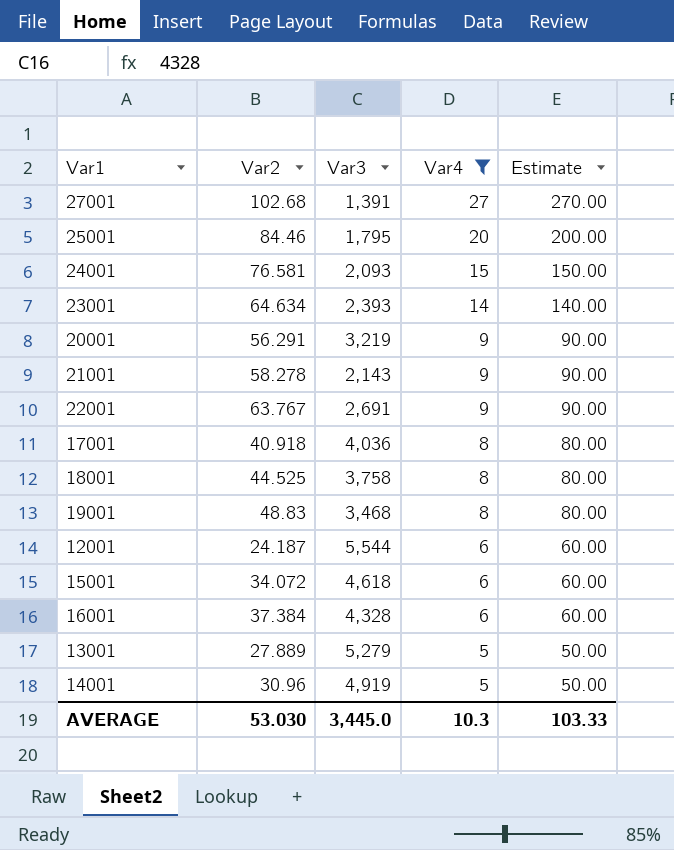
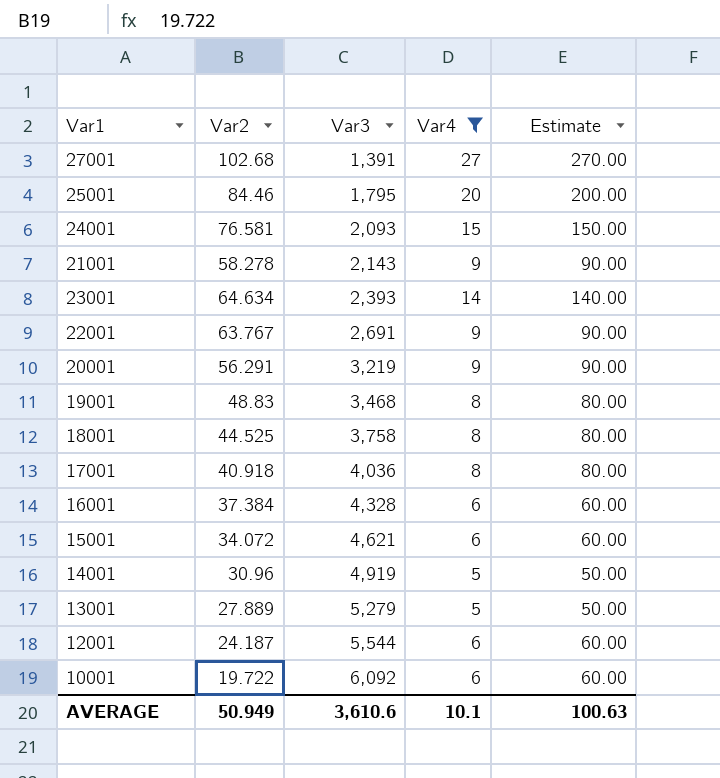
row order: Var4 descending -> Var3 ascending
15001 | Var3: 4,618 -> 4,621
row 10001: none -> 19.722 | 6,092 | 6 | 60.00
AVERAGE | Var2: 53.030 -> 50.949
AVERAGE | Var3: 3,445.0 -> 3,610.6
AVERAGE | Var4: 10.3 -> 10.1
AVERAGE | Estimate: 103.33 -> 100.63

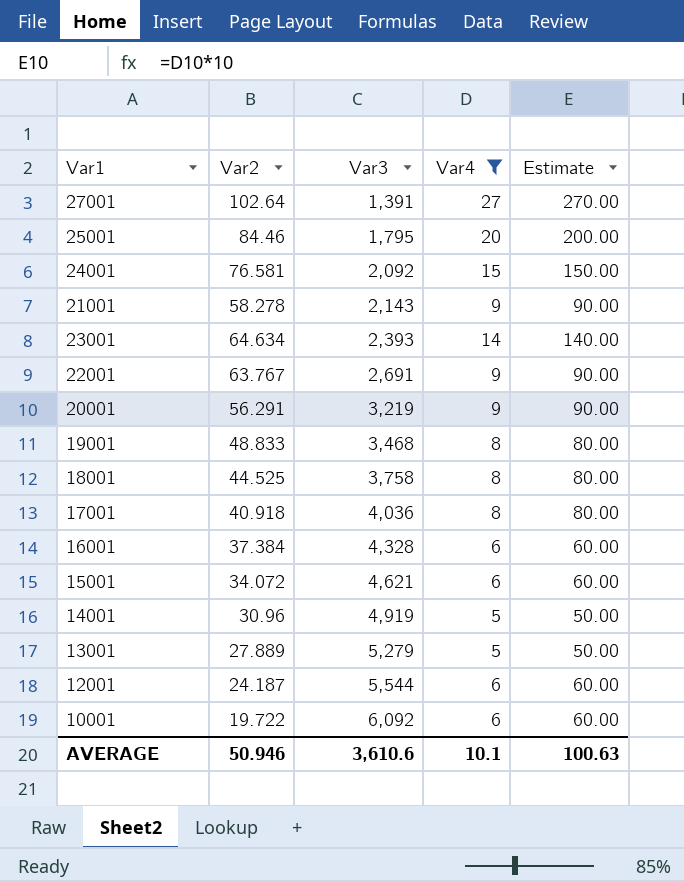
27001 | Var2: 102.68 -> 102.64
24001 | Var3: 2,093 -> 2,092
19001 | Var2: 48.83 -> 48.833
AVERAGE | Var2: 50.949 -> 50.946

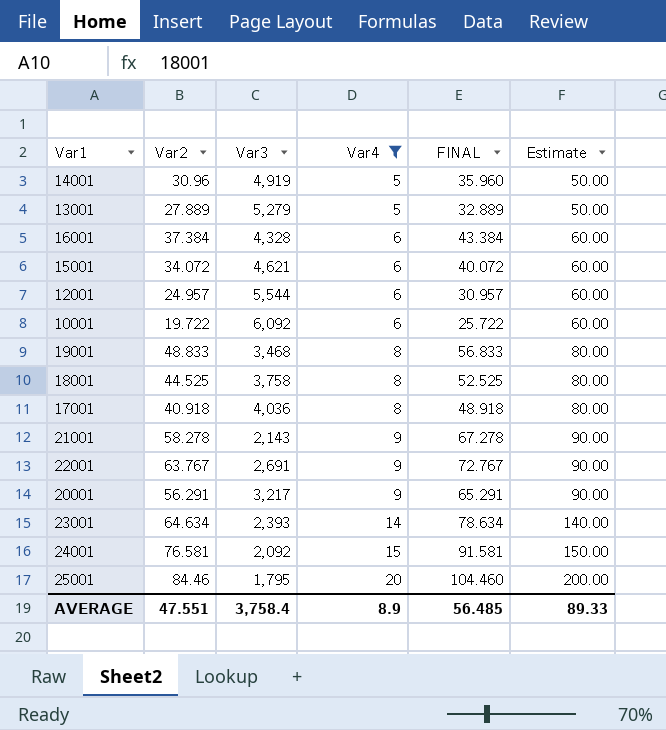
row order: Var3 ascending -> Var4 ascending
column FINAL | formula: none -> [Var2] + [Var4]
row 27001: 102.64 | 1,391 | 27 | 270.00 -> none
12001 | Var2: 24.187 -> 24.957
20001 | Var3: 3,219 -> 3,217
AVERAGE | Var2: 50.946 -> 47.551
AVERAGE | Var3: 3,610.6 -> 3,758.4
AVERAGE | Var4: 10.1 -> 8.9
AVERAGE | Estimate: 100.63 -> 89.33

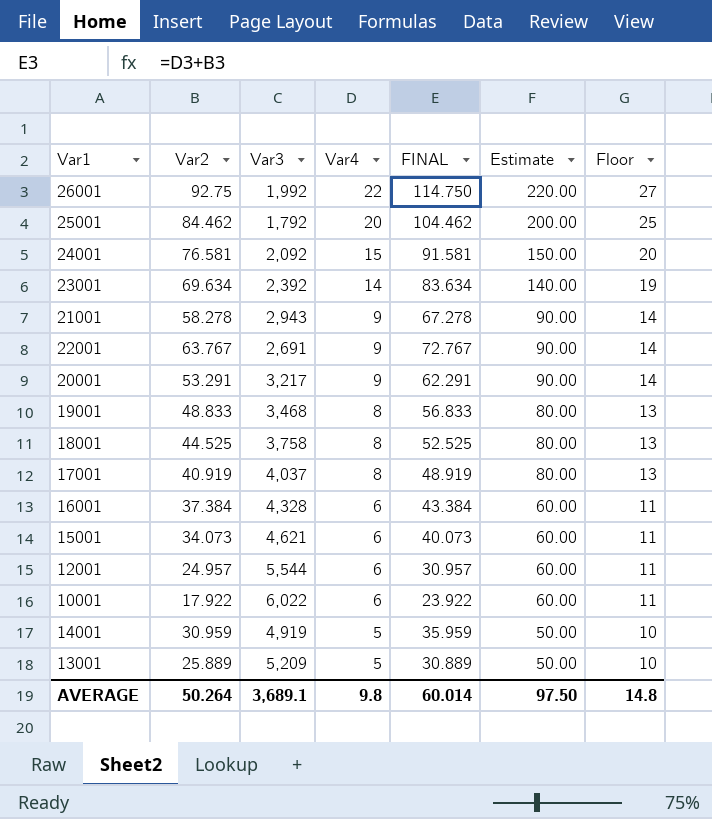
filter: Var4 != 22 -> none
row order: Var4 ascending -> Var4 descending
column Floor | formula: none -> [Var4] + 5
25001 | Var2: 84.46 -> 84.462
25001 | Var3: 1,795 -> 1,792
25001 | FINAL: 104.460 -> 104.462
23001 | Var2: 64.634 -> 69.634
23001 | Var3: 2,393 -> 2,392
23001 | FINAL: 78.634 -> 83.634
21001 | Var3: 2,143 -> 2,943
20001 | Var2: 56.291 -> 53.291
20001 | FINAL: 65.291 -> 62.291
17001 | Var2: 40.918 -> 40.919
17001 | Var3: 4,036 -> 4,037
17001 | FINAL: 48.918 -> 48.919
15001 | Var2: 34.072 -> 34.073
15001 | FINAL: 40.072 -> 40.073
10001 | Var2: 19.722 -> 17.922
10001 | Var3: 6,092 -> 6,022
10001 | FINAL: 25.722 -> 23.922
14001 | Var2: 30.96 -> 30.959
14001 | FINAL: 35.960 -> 35.959
13001 | Var2: 27.889 -> 25.889
13001 | Var3: 5,279 -> 5,209
13001 | FINAL: 32.889 -> 30.889
AVERAGE | Var2: 47.551 -> 50.264
AVERAGE | Var3: 3,758.4 -> 3,689.1
AVERAGE | Var4: 8.9 -> 9.8
AVERAGE | FINAL: 56.485 -> 60.014
AVERAGE | Estimate: 89.33 -> 97.50

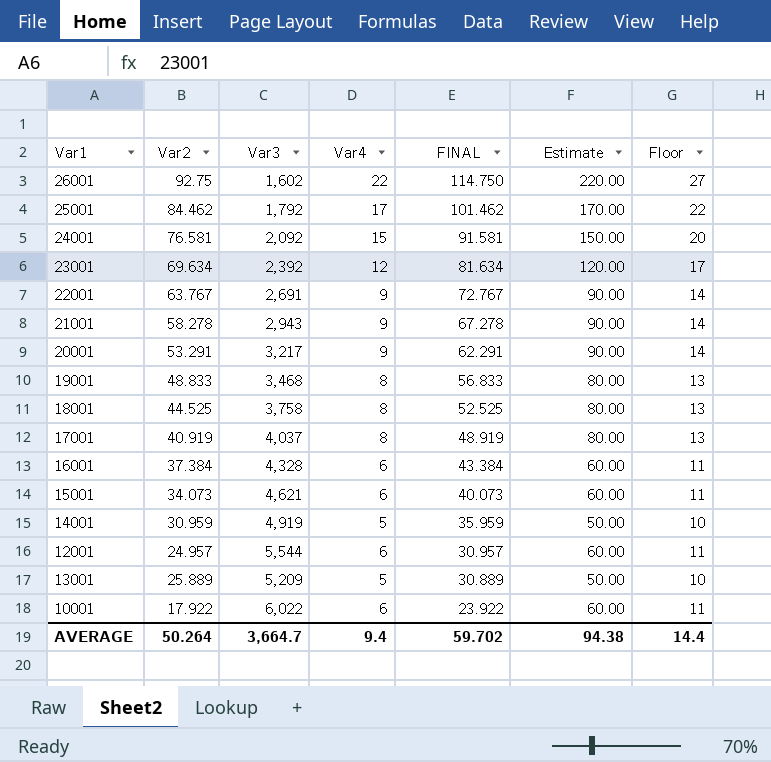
row order: Var4 descending -> FINAL descending
26001 | Var3: 1,992 -> 1,602
25001 | Var4: 20 -> 17
25001 | FINAL: 104.462 -> 101.462
25001 | Estimate: 200.00 -> 170.00
25001 | Floor: 25 -> 22
23001 | Var4: 14 -> 12
23001 | FINAL: 83.634 -> 81.634
23001 | Estimate: 140.00 -> 120.00
23001 | Floor: 19 -> 17
AVERAGE | Var3: 3,689.1 -> 3,664.7
AVERAGE | Var4: 9.8 -> 9.4
AVERAGE | FINAL: 60.014 -> 59.702
AVERAGE | Estimate: 97.50 -> 94.38
AVERAGE | Floor: 14.8 -> 14.4

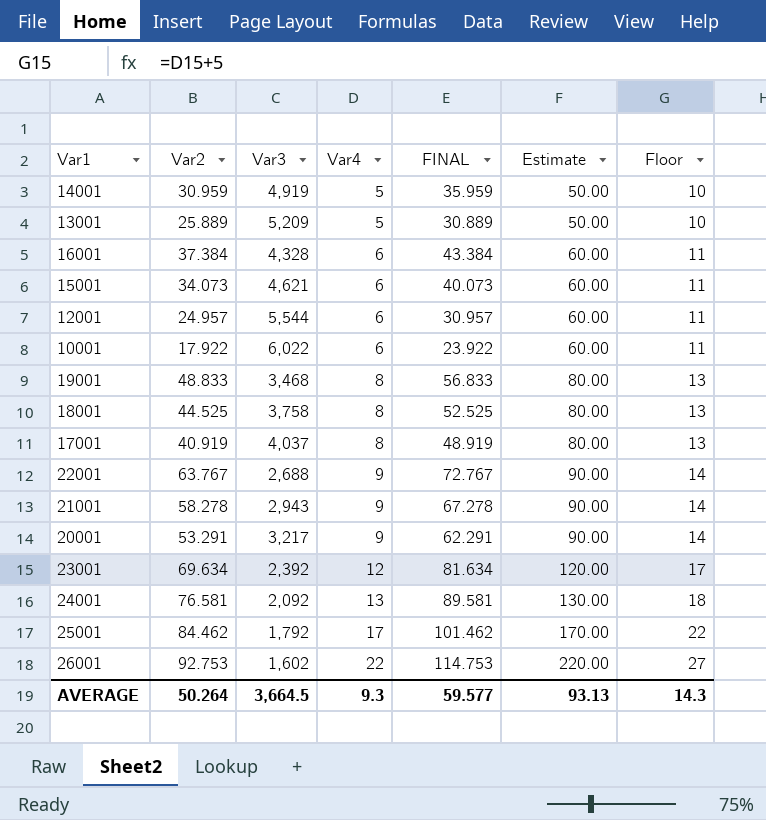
row order: FINAL descending -> Var4 ascending
22001 | Var3: 2,691 -> 2,688
24001 | Var4: 15 -> 13
24001 | FINAL: 91.581 -> 89.581
24001 | Estimate: 150.00 -> 130.00
24001 | Floor: 20 -> 18
26001 | Var2: 92.75 -> 92.753
26001 | FINAL: 114.750 -> 114.753
AVERAGE | Var3: 3,664.7 -> 3,664.5
AVERAGE | Var4: 9.4 -> 9.3
AVERAGE | FINAL: 59.702 -> 59.577
AVERAGE | Estimate: 94.38 -> 93.13
AVERAGE | Floor: 14.4 -> 14.3

